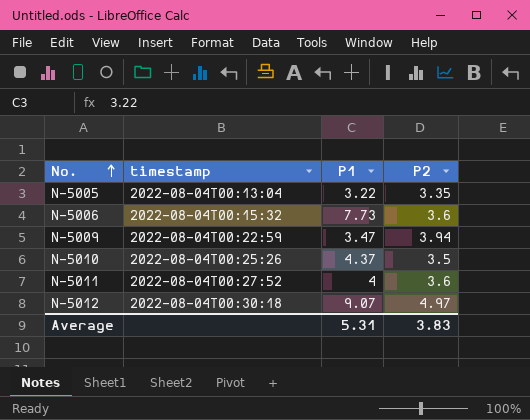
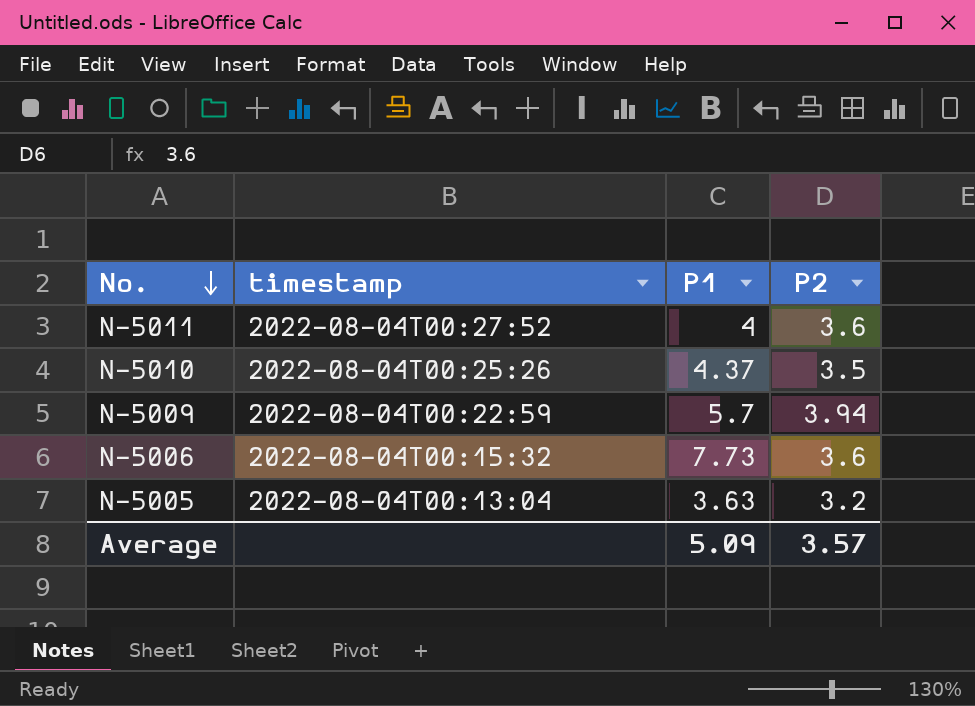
row order: No. ascending -> No. descending
row N-5012: 2022-08-04T00:30:18 | 9.07 | 4.97 -> none
N-5009 | P1: 3.47 -> 5.7
N-5005 | P1: 3.22 -> 3.63
N-5005 | P2: 3.35 -> 3.2
Average | P1: 5.31 -> 5.09
Average | P2: 3.83 -> 3.57

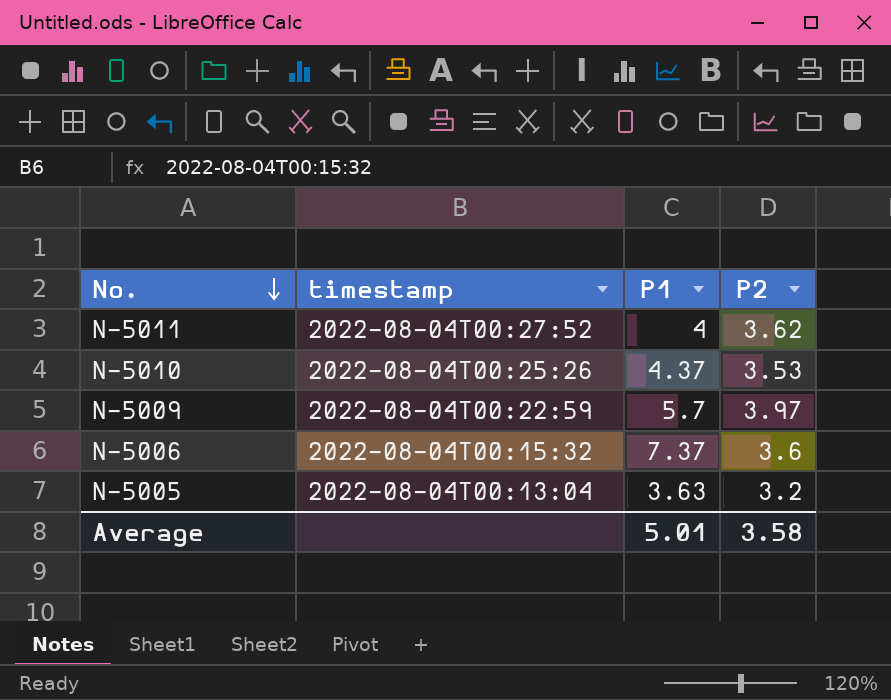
N-5011 | P2: 3.6 -> 3.62
N-5010 | P2: 3.5 -> 3.53
N-5009 | P2: 3.94 -> 3.97
N-5006 | P1: 7.73 -> 7.37
Average | P1: 5.09 -> 5.01
Average | P2: 3.57 -> 3.58

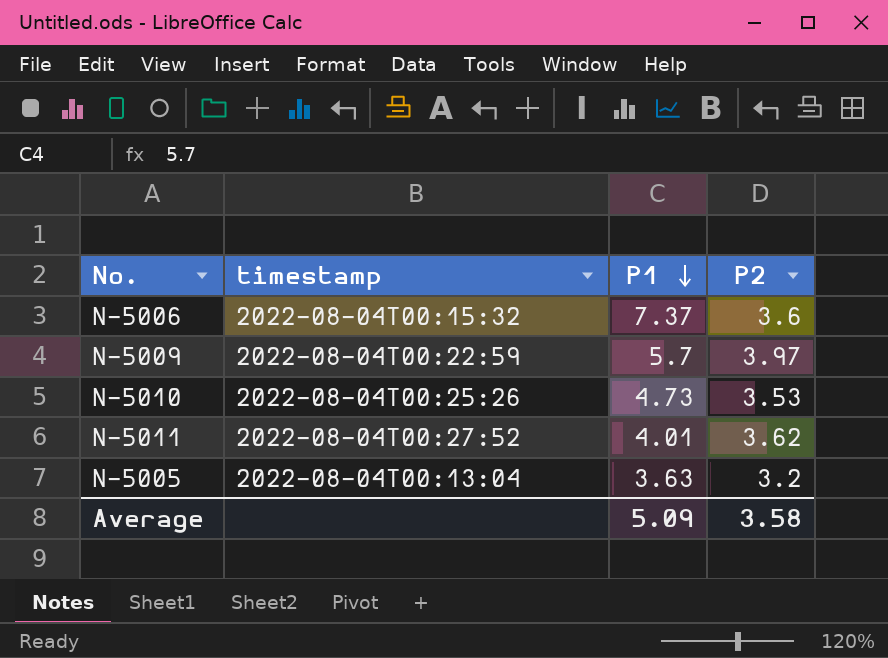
row order: No. descending -> P1 descending
N-5010 | P1: 4.37 -> 4.73
N-5011 | P1: 4 -> 4.01
Average | P1: 5.01 -> 5.09

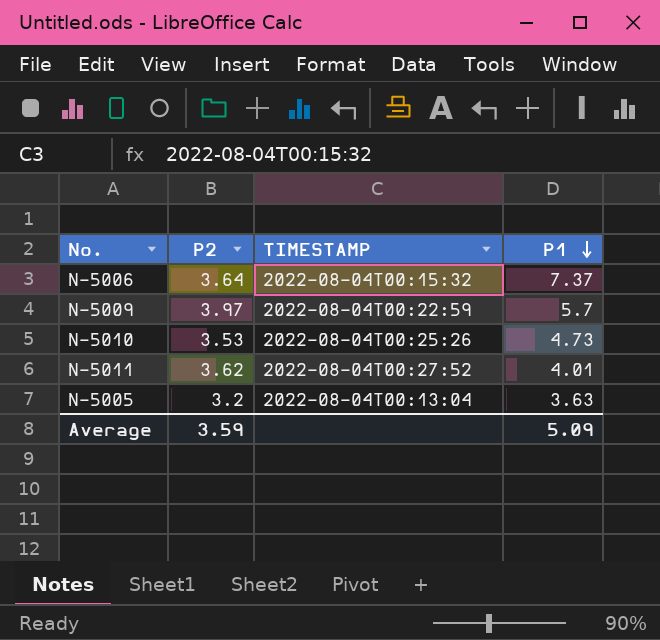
column P2 | position: 4 -> 2
column name: timestamp -> TIMESTAMP
N-5006 | P2: 3.6 -> 3.64
Average | P2: 3.58 -> 3.59

